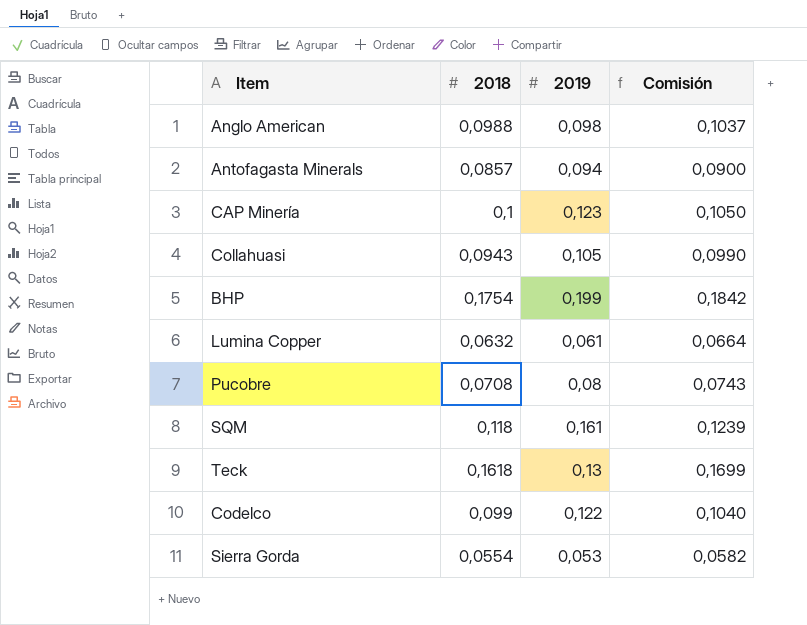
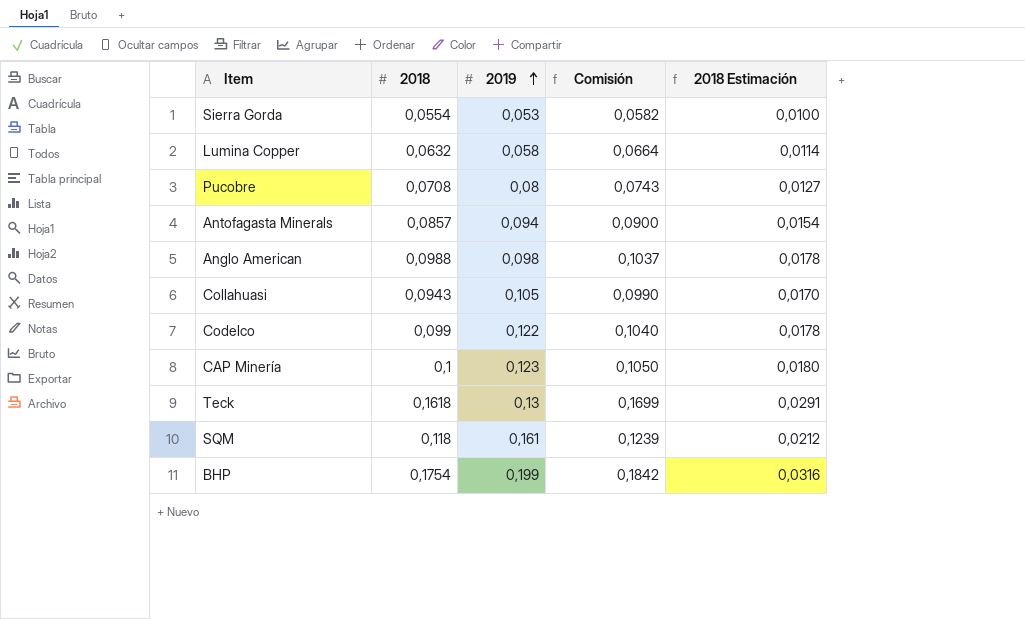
row order: none -> 2019 ascending
column 2018 Estimación | formula: none -> [2018] * 0,18
Lumina Copper | 2019: 0,061 -> 0,058

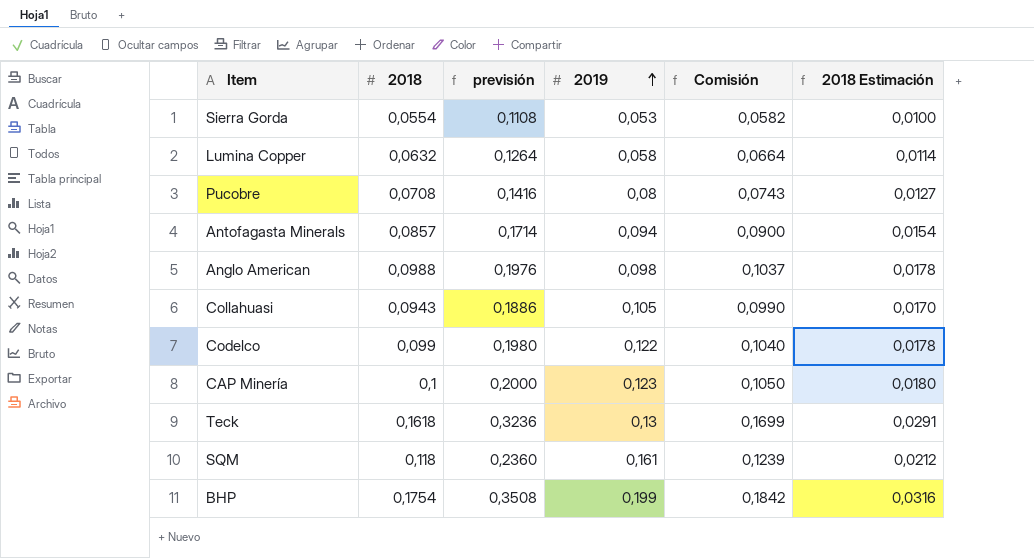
column previsión | formula: none -> [2018] * 2

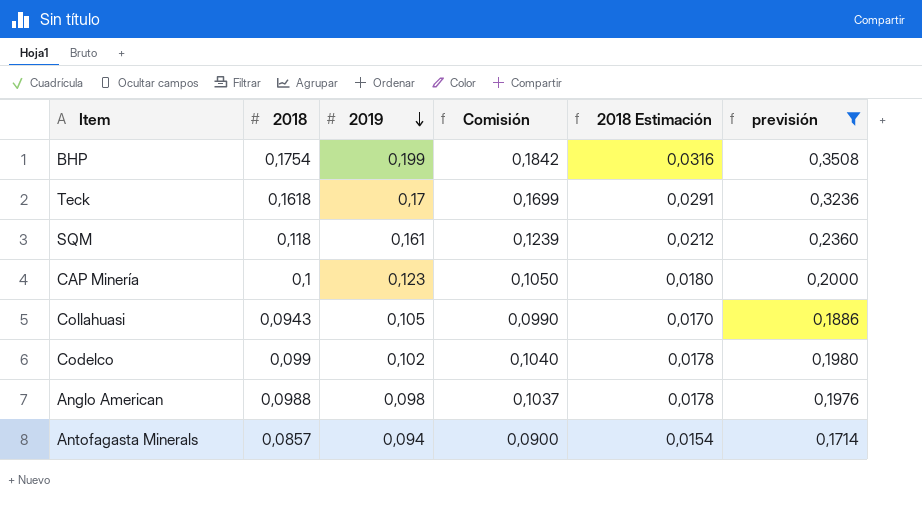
filter: none -> previsión >= 0,1714
row order: 2019 ascending -> 2019 descending
column previsión | position: 3 -> 6
Teck | 2019: 0,13 -> 0,17
Codelco | 2019: 0,122 -> 0,102

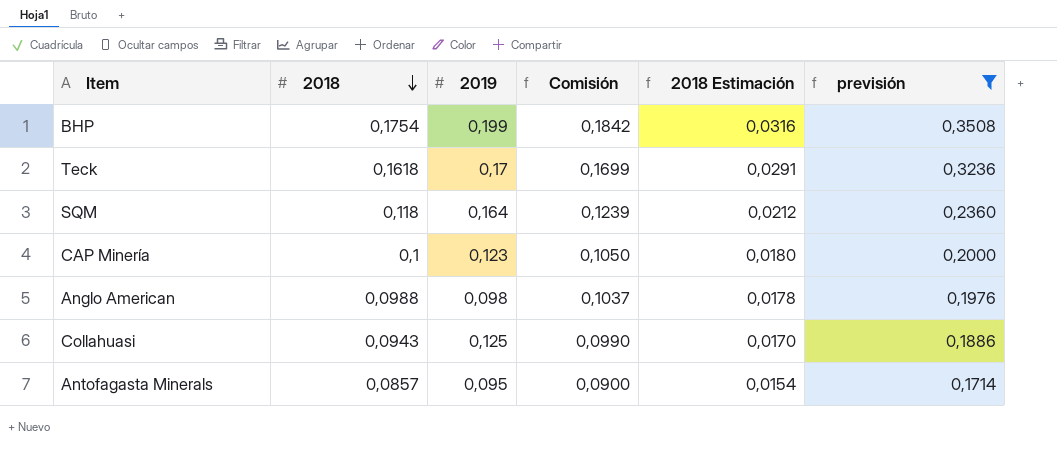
row order: 2019 descending -> 2018 descending
row Codelco: 0,099 | 0,102 | 0,1040 | 0,0178 | 0,1980 -> none
SQM | 2019: 0,161 -> 0,164
Collahuasi | 2019: 0,105 -> 0,125
Antofagasta Minerals | 2019: 0,094 -> 0,095

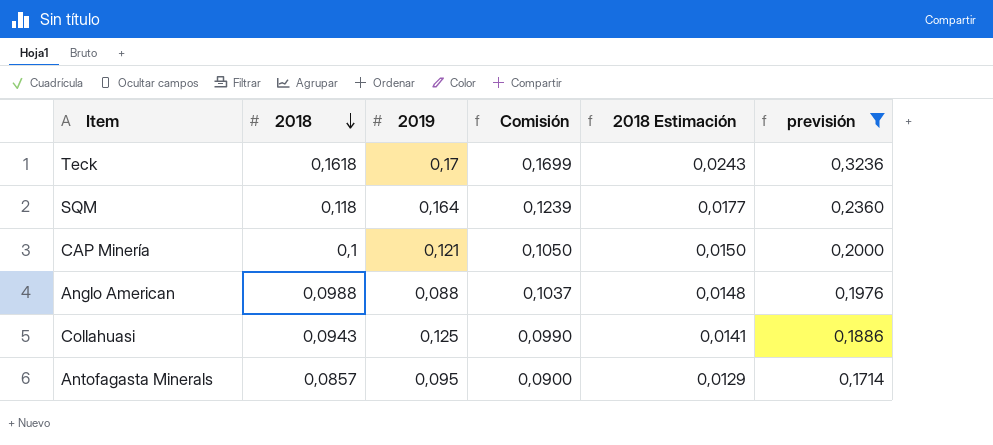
column 2018 Estimación | formula: [2018] * 0,18 -> [2018] * 0,15
row BHP: 0,1754 | 0,199 | 0,1842 | 0,0316 | 0,3508 -> none
CAP Minería | 2019: 0,123 -> 0,121
Anglo American | 2019: 0,098 -> 0,088

